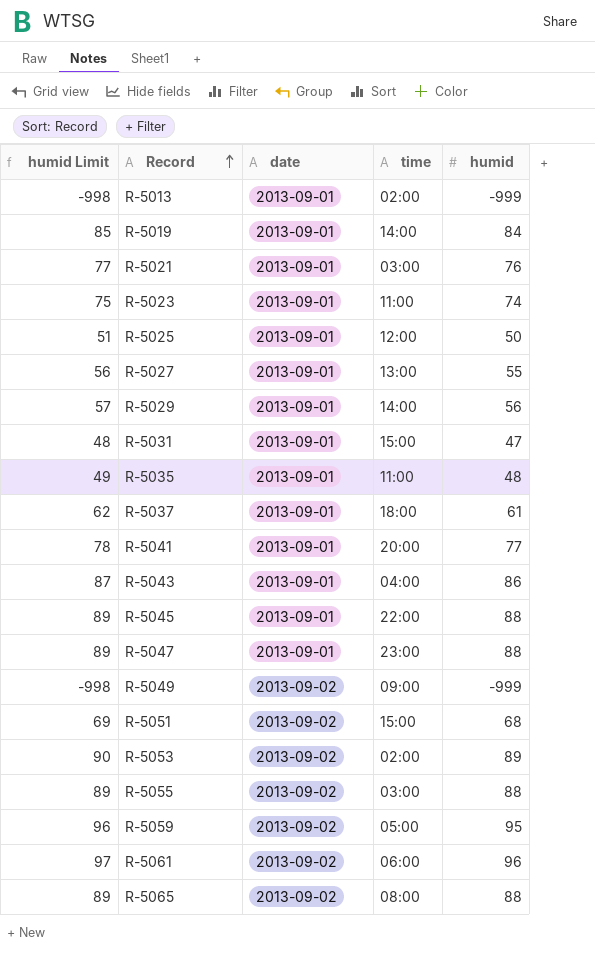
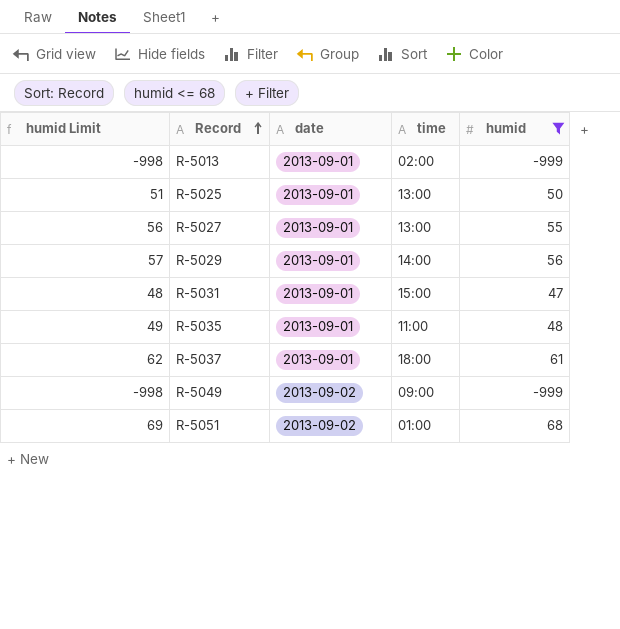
filter: none -> humid <= 68
R-5025 | time: 12:00 -> 13:00
R-5051 | time: 15:00 -> 01:00

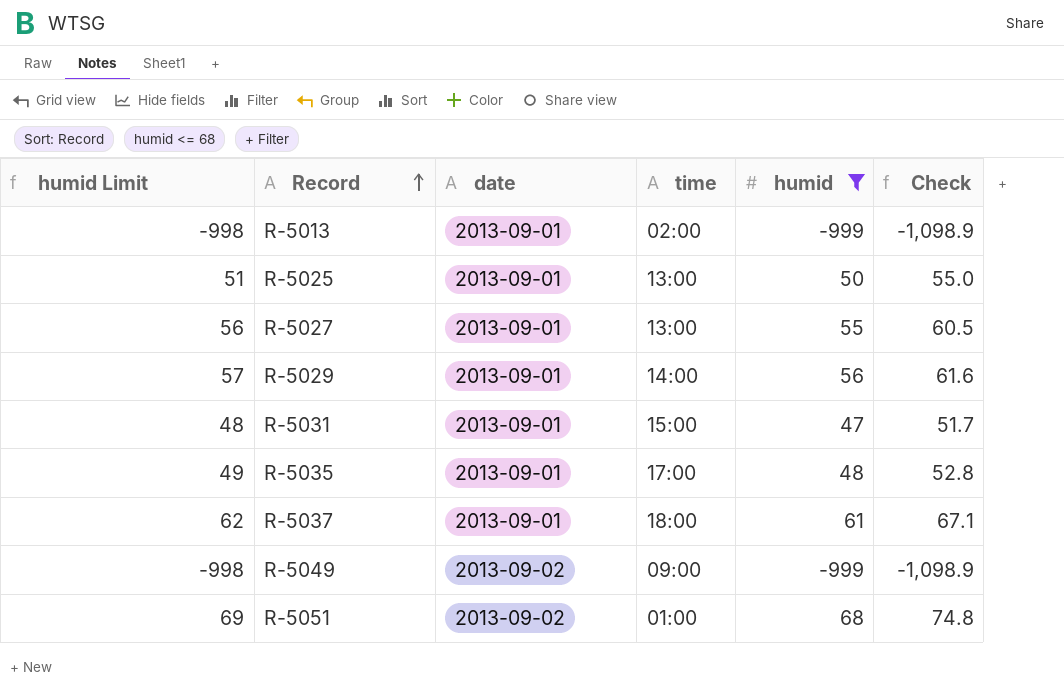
column Check | formula: none -> [humid] * 1.1
R-5035 | time: 11:00 -> 17:00

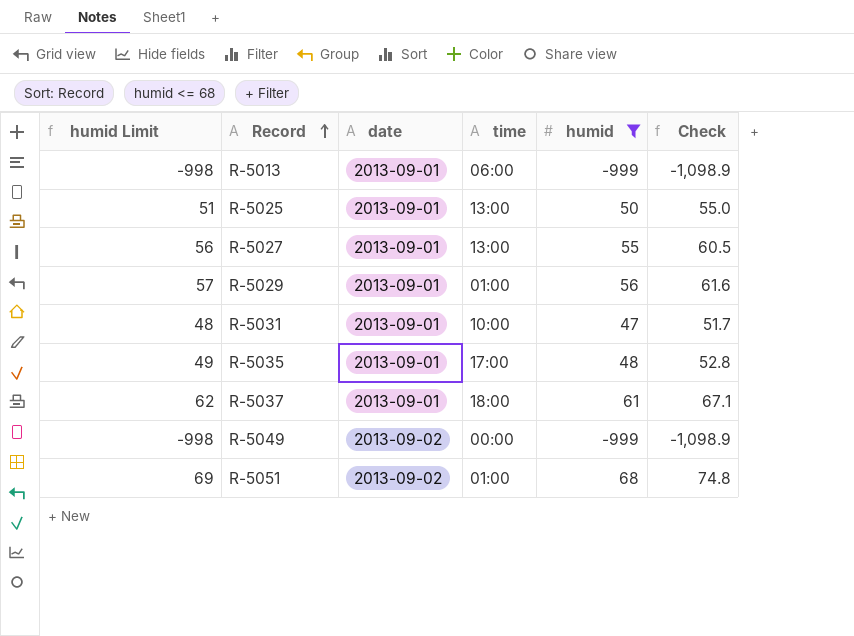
R-5013 | time: 02:00 -> 06:00
R-5029 | time: 14:00 -> 01:00
R-5031 | time: 15:00 -> 10:00
R-5049 | time: 09:00 -> 00:00

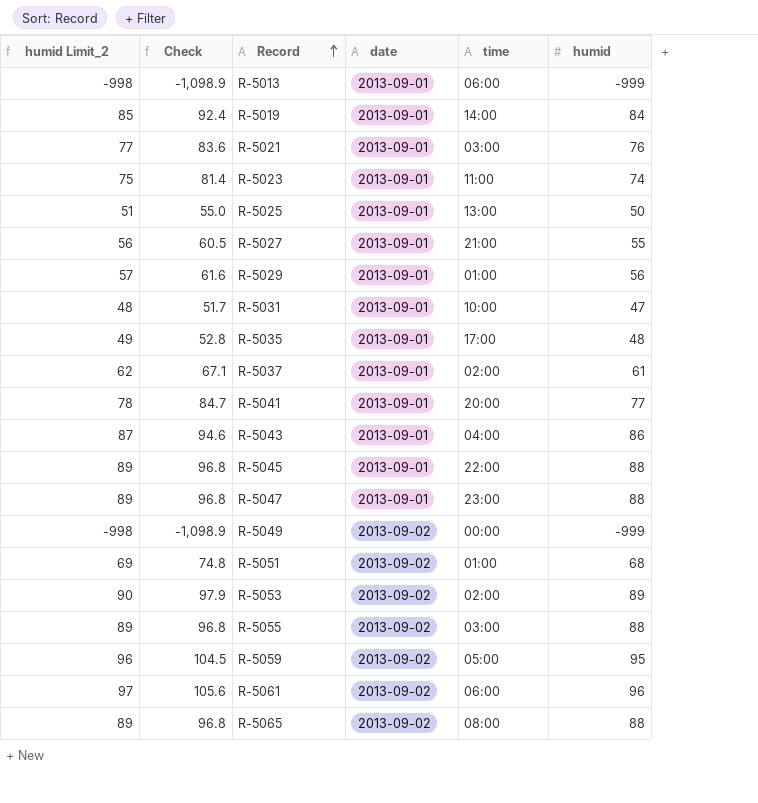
filter: humid <= 68 -> none
column name: humid Limit -> humid Limit_2
column Check | position: 6 -> 2
R-5027 | time: 13:00 -> 21:00
R-5037 | time: 18:00 -> 02:00

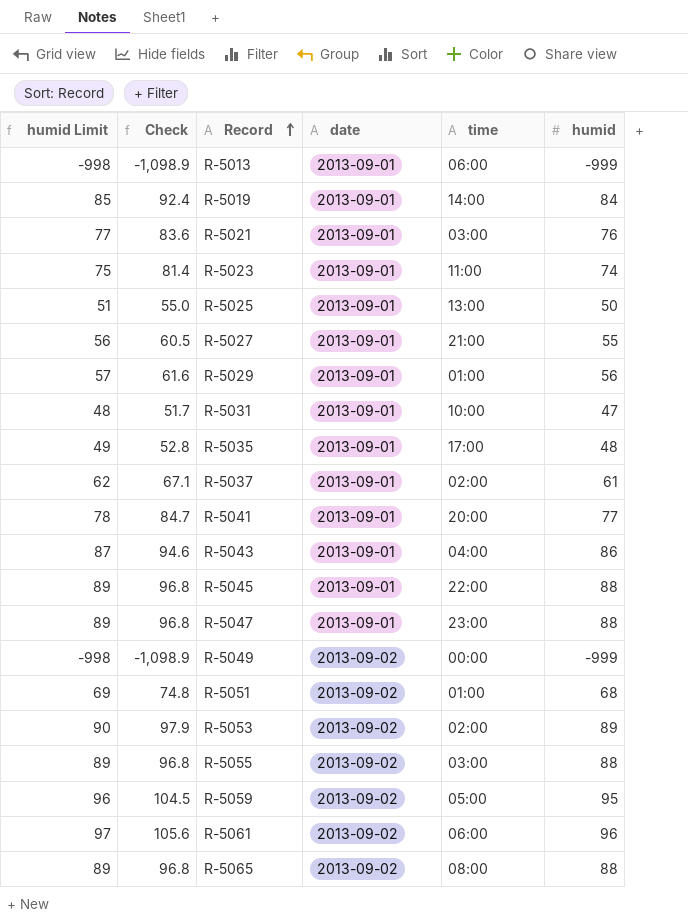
column name: humid Limit_2 -> humid Limit

